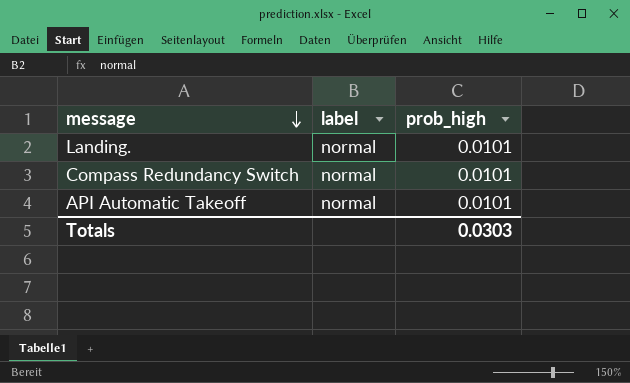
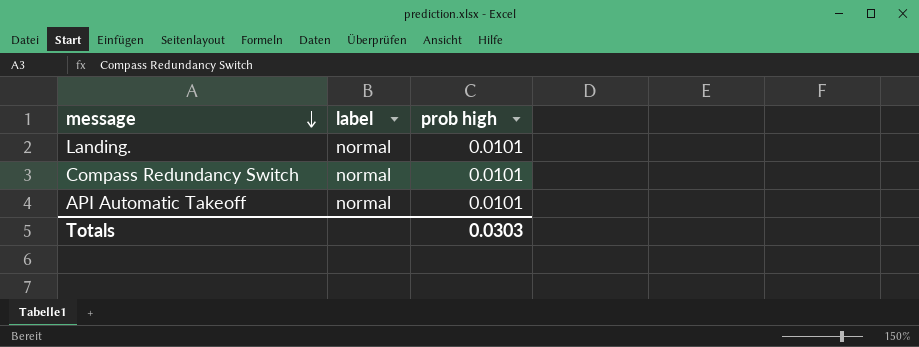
column name: prob_high -> prob high

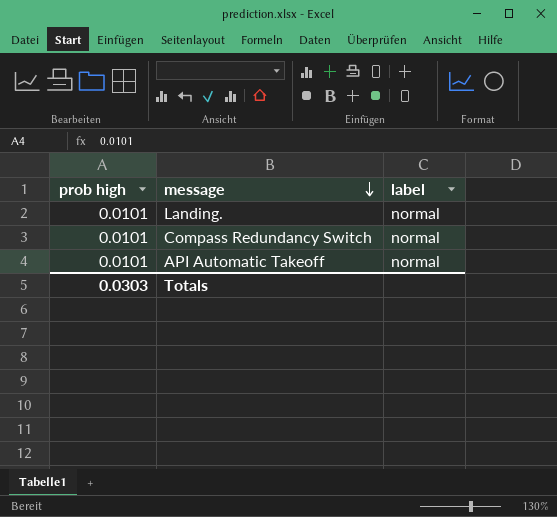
column prob high | position: 3 -> 1

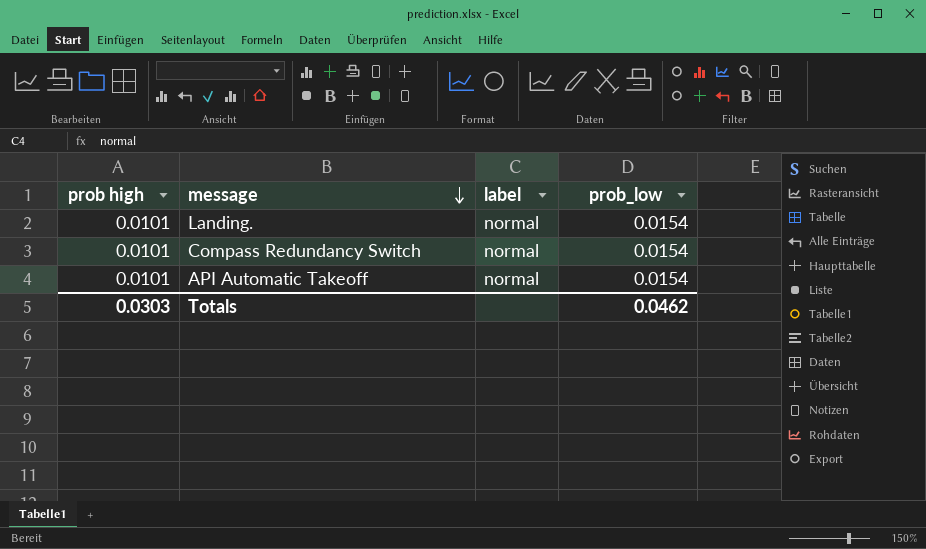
column prob_low | position: none -> 4

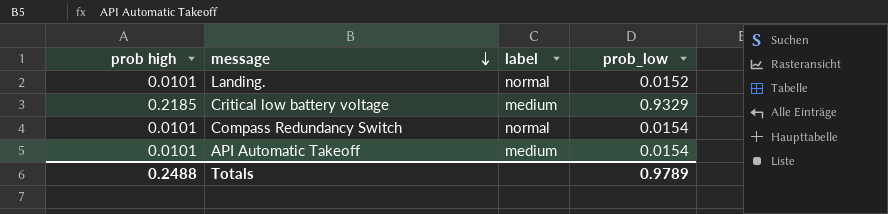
Landing. | prob_low: 0.0154 -> 0.0152
row Critical low battery voltage: none -> 0.2185 | medium | 0.9329
API Automatic Takeoff | label: normal -> medium
Totals | prob high: 0.0303 -> 0.2488
Totals | prob_low: 0.0462 -> 0.9789

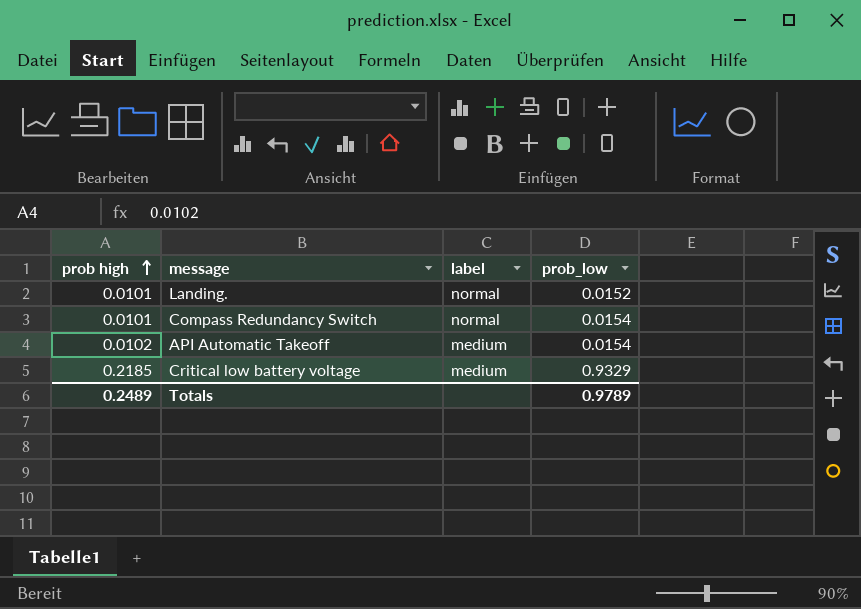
row order: message descending -> prob high ascending
API Automatic Takeoff | prob high: 0.0101 -> 0.0102
Totals | prob high: 0.2488 -> 0.2489

